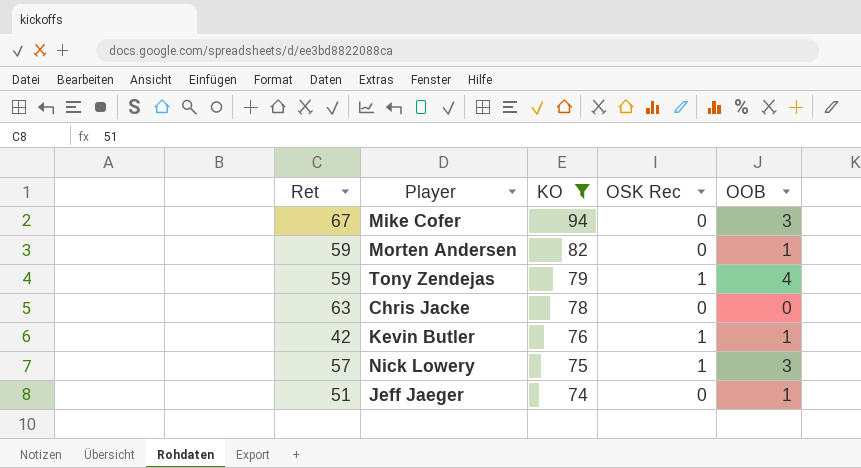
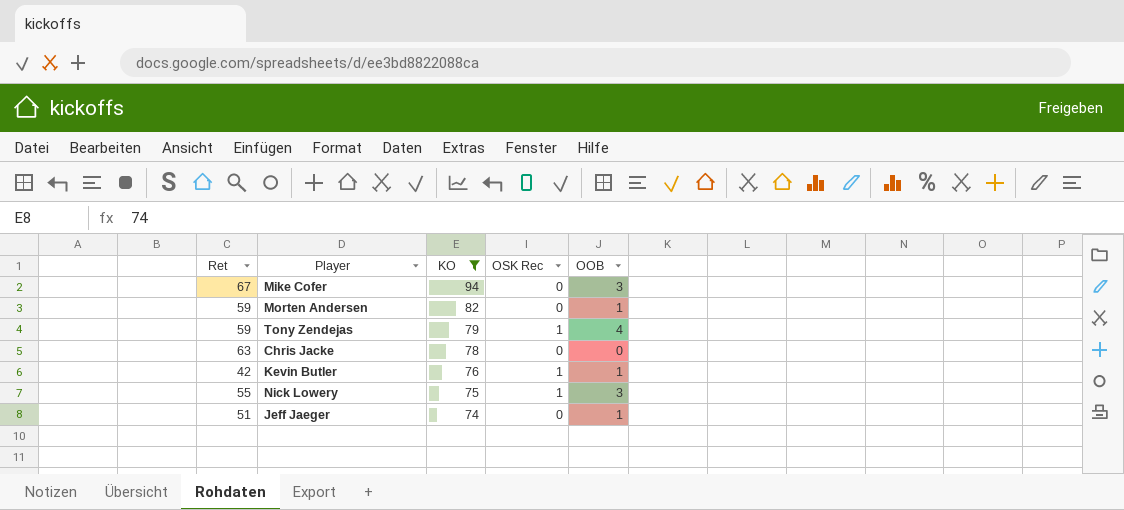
Nick Lowery | Ret: 57 -> 55

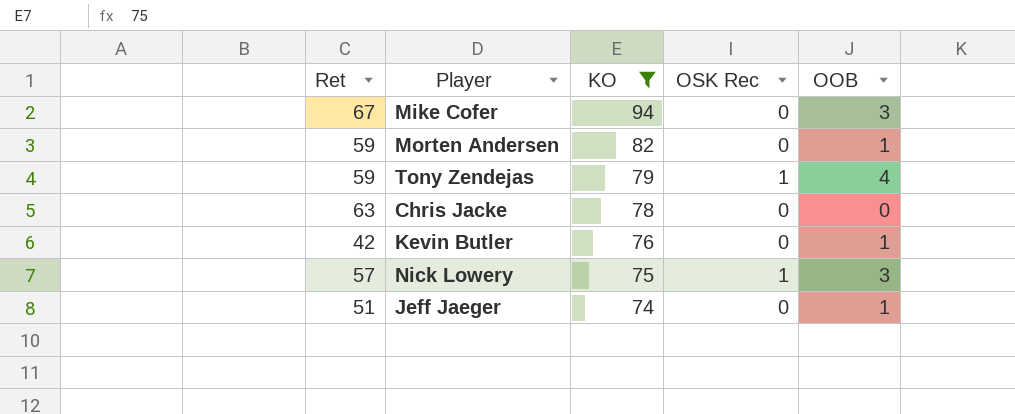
Kevin Butler | OSK Rec: 1 -> 0
Nick Lowery | Ret: 55 -> 57

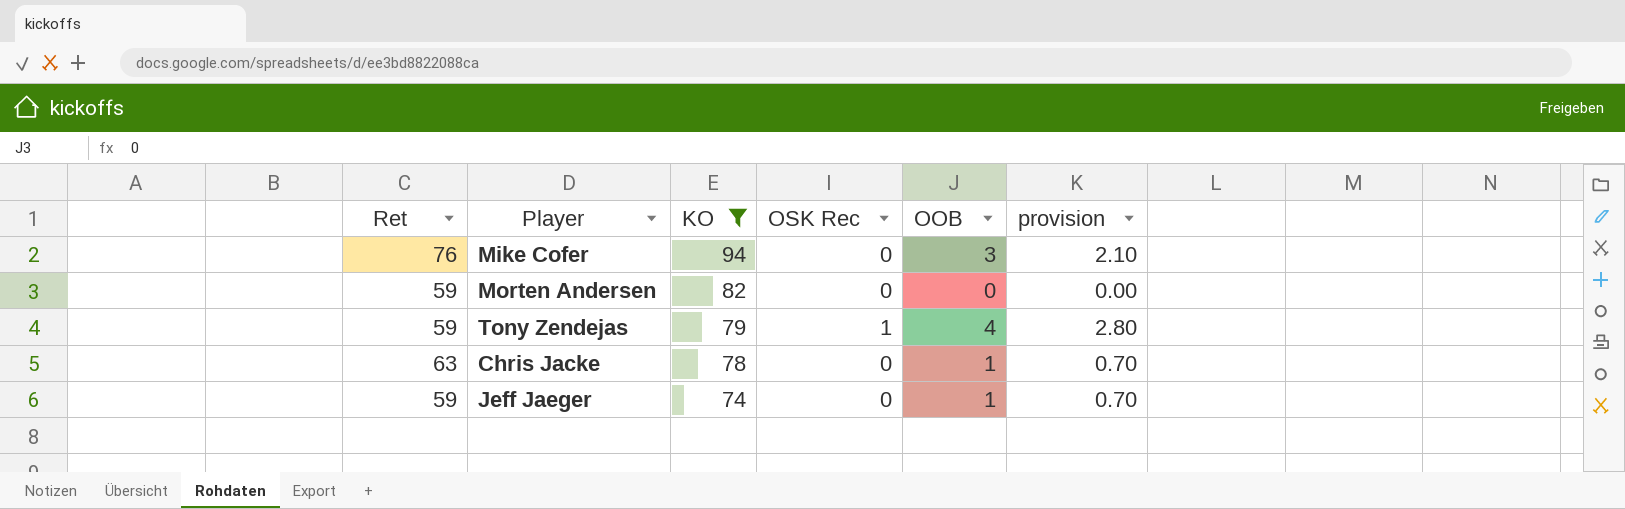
column provision | formula: none -> [OOB] * 0.7
row Kevin Butler: 42 | 76 | 0 | 1 -> none
row Nick Lowery: 57 | 75 | 1 | 3 -> none
Mike Cofer | Ret: 67 -> 76
Morten Andersen | OOB: 1 -> 0
Chris Jacke | OOB: 0 -> 1
Jeff Jaeger | Ret: 51 -> 59

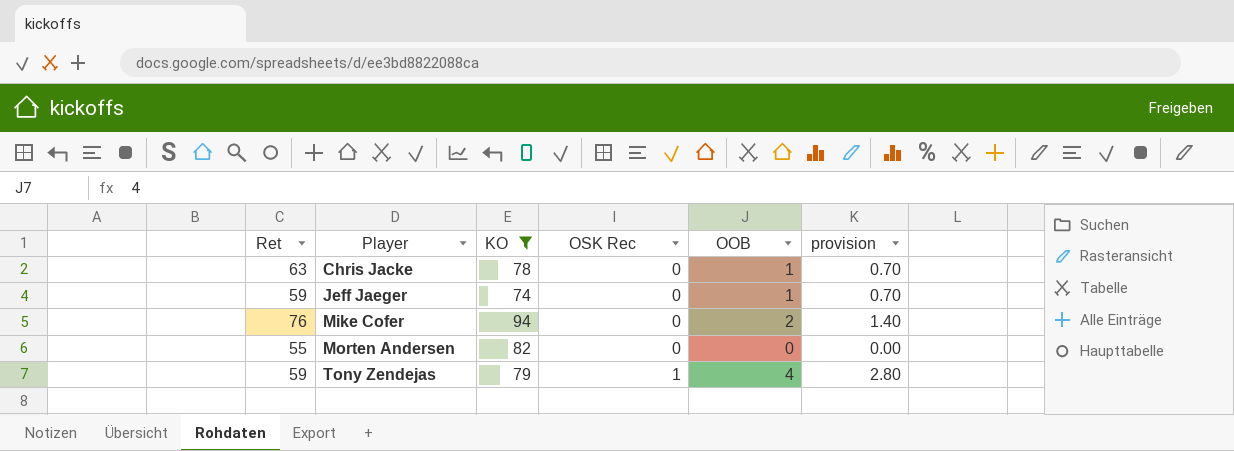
row order: KO descending -> Player ascending
Mike Cofer | OOB: 3 -> 2
Mike Cofer | provision: 2.10 -> 1.40
Morten Andersen | Ret: 59 -> 55

